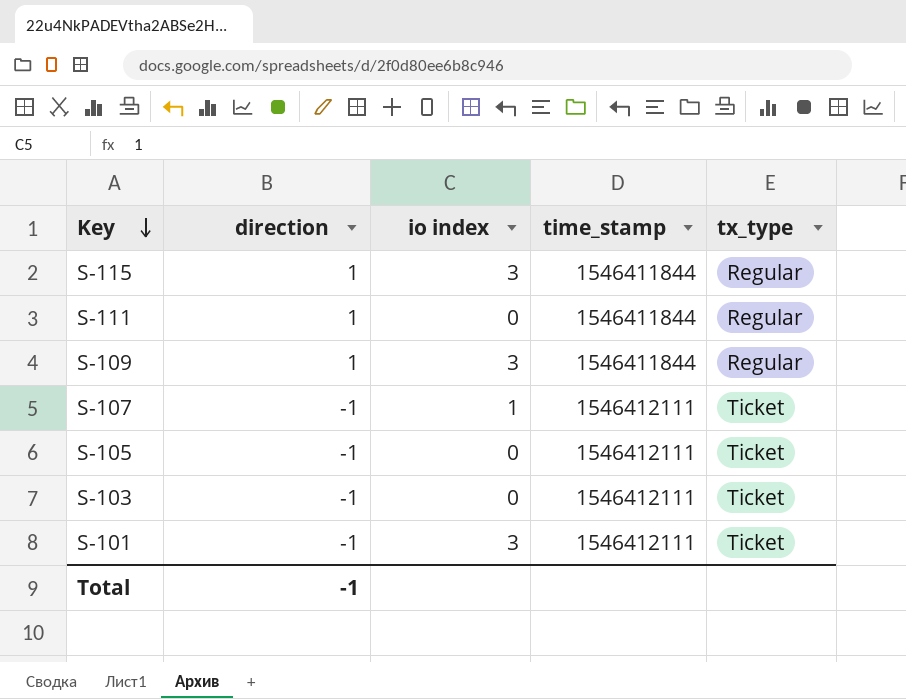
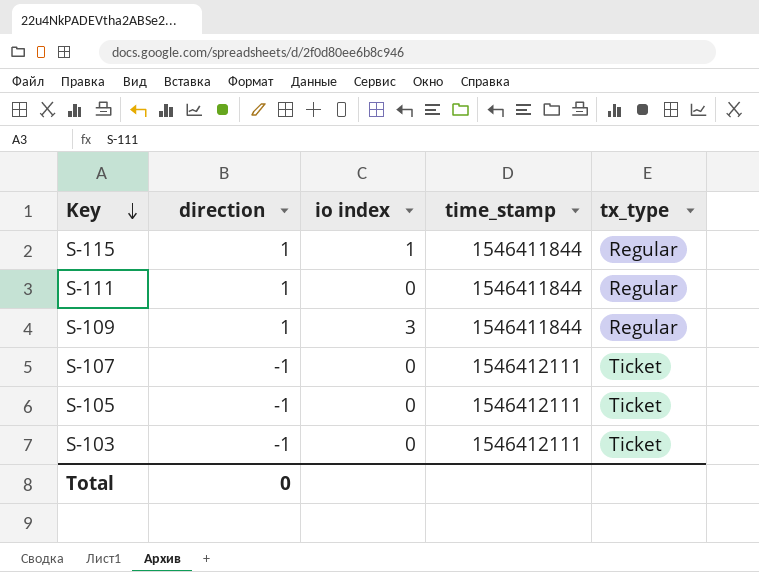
row S-101: -1 | 3 | 1546412111 | Ticket -> none
S-115 | io index: 3 -> 1
S-107 | io index: 1 -> 0
Total | direction: -1 -> 0

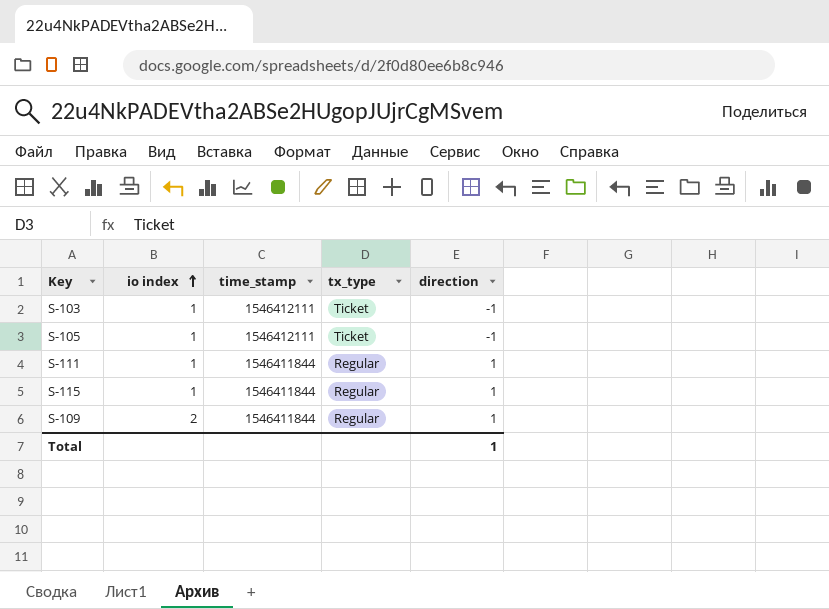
row order: Key descending -> io index ascending
column direction | position: 2 -> 5
row S-107: -1 | 0 | 1546412111 | Ticket -> none
S-103 | io index: 0 -> 1
S-105 | io index: 0 -> 1
S-111 | io index: 0 -> 1
S-109 | io index: 3 -> 2
Total | direction: 0 -> 1

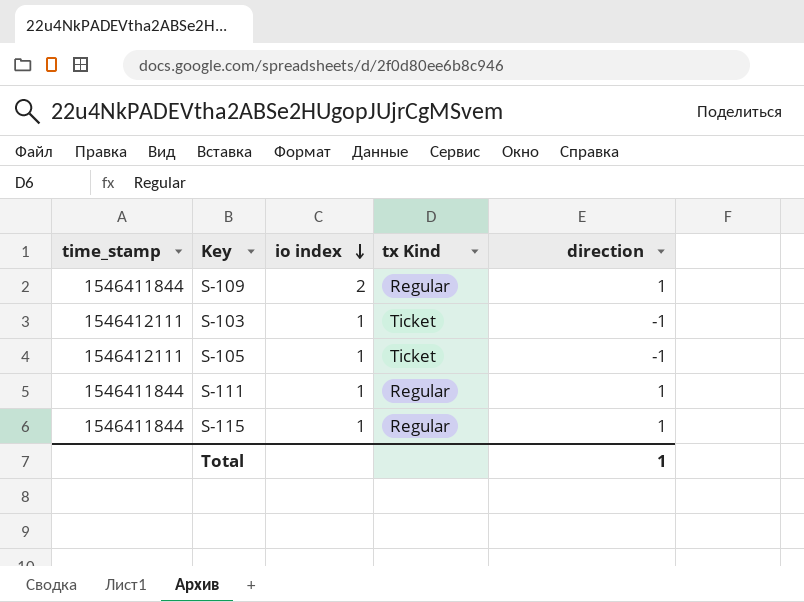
row order: io index ascending -> io index descending
column time_stamp | position: 3 -> 1
column name: tx_type -> tx Kind

